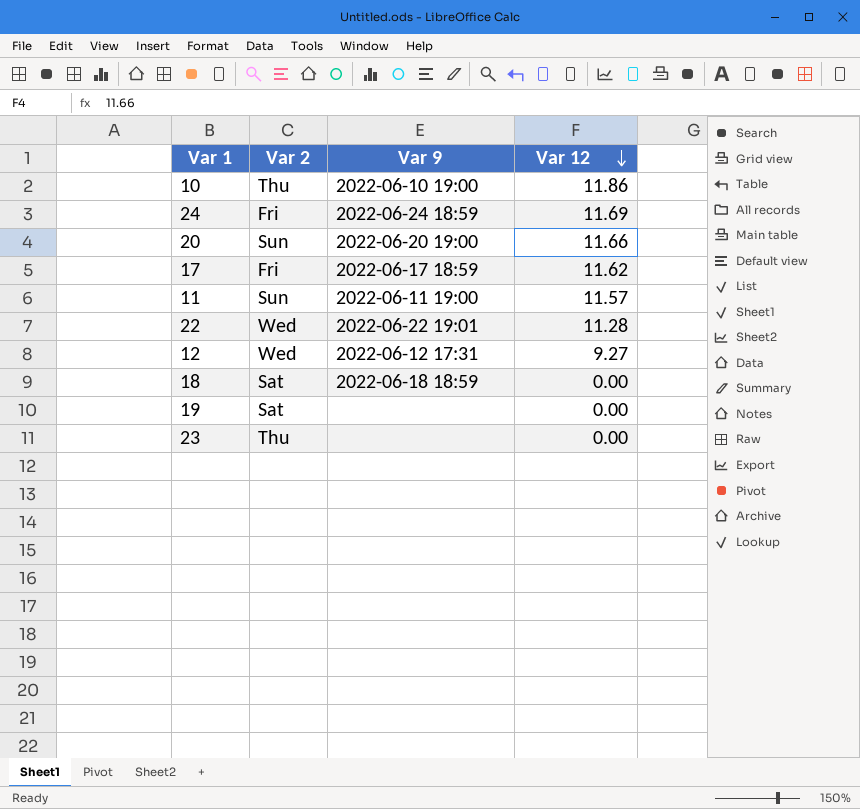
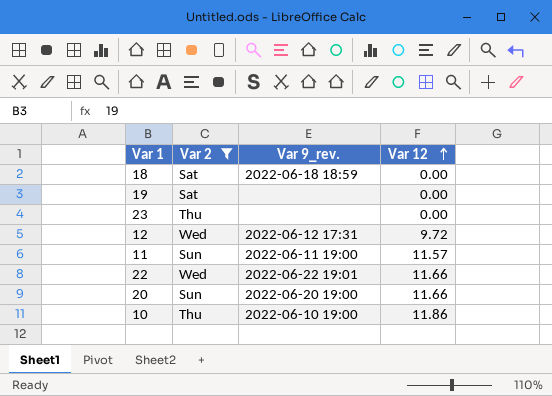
filter: none -> Var 2 != Fri
row order: Var 12 descending -> Var 12 ascending
column name: Var 9 -> Var 9_rev.
12 | Var 12: 9.27 -> 9.72
22 | Var 12: 11.28 -> 11.66

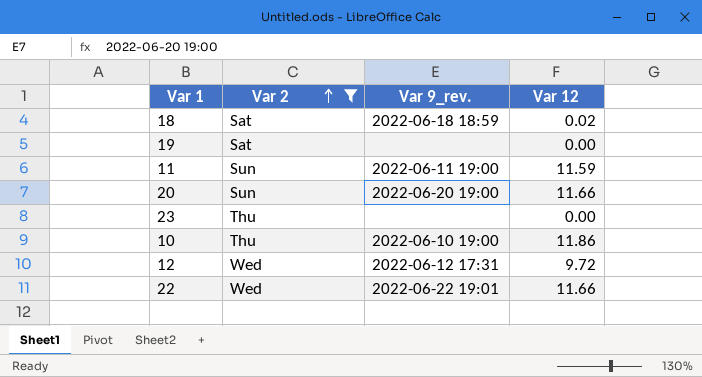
row order: Var 12 ascending -> Var 2 ascending
18 | Var 12: 0.00 -> 0.02
11 | Var 12: 11.57 -> 11.59

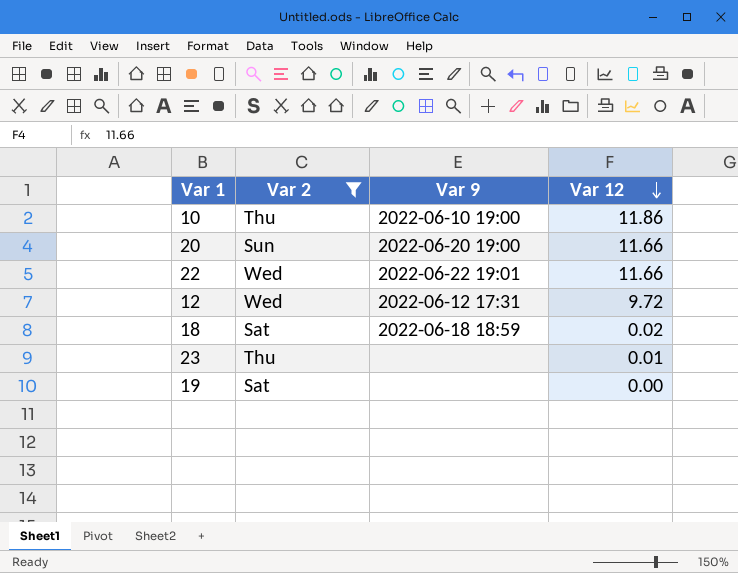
row order: Var 2 ascending -> Var 12 descending
column name: Var 9_rev. -> Var 9
row 11: Sun | 2022-06-11 19:00 | 11.59 -> none
23 | Var 12: 0.00 -> 0.01

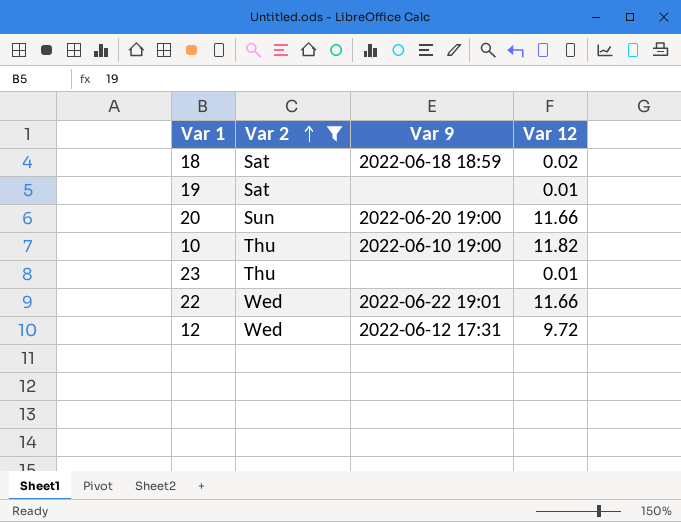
row order: Var 12 descending -> Var 2 ascending
19 | Var 12: 0.00 -> 0.01
10 | Var 12: 11.86 -> 11.82

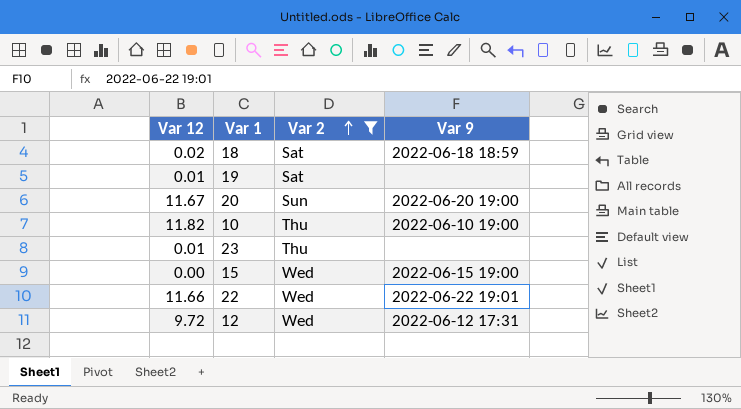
column Var 12 | position: 4 -> 1
20 | Var 12: 11.66 -> 11.67
row 15: none -> 0.00 | Wed | 2022-06-15 19:00

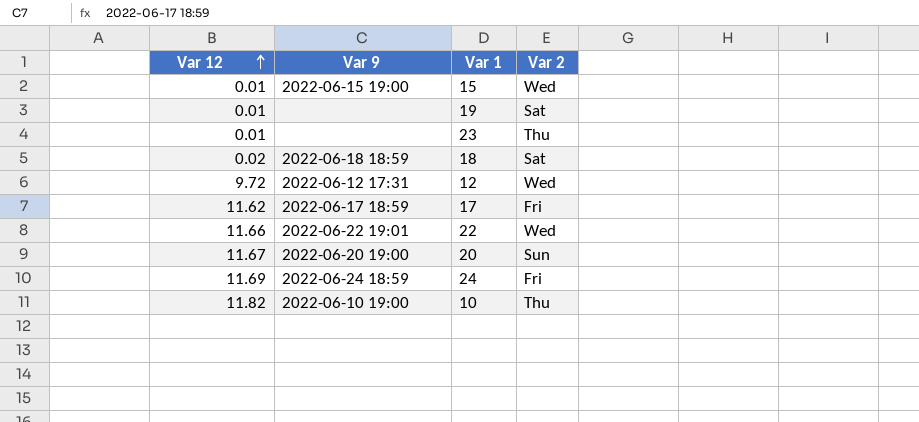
filter: Var 2 != Fri -> none
row order: Var 2 ascending -> Var 12 ascending
column Var 9 | position: 4 -> 2
15 | Var 12: 0.00 -> 0.01

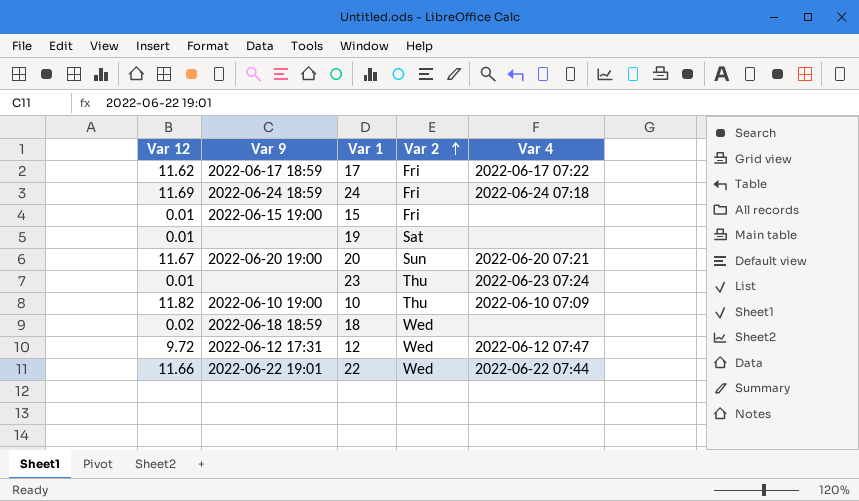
row order: Var 12 ascending -> Var 2 ascending
column Var 4 | position: none -> 5
15 | Var 2: Wed -> Fri
18 | Var 2: Sat -> Wed

